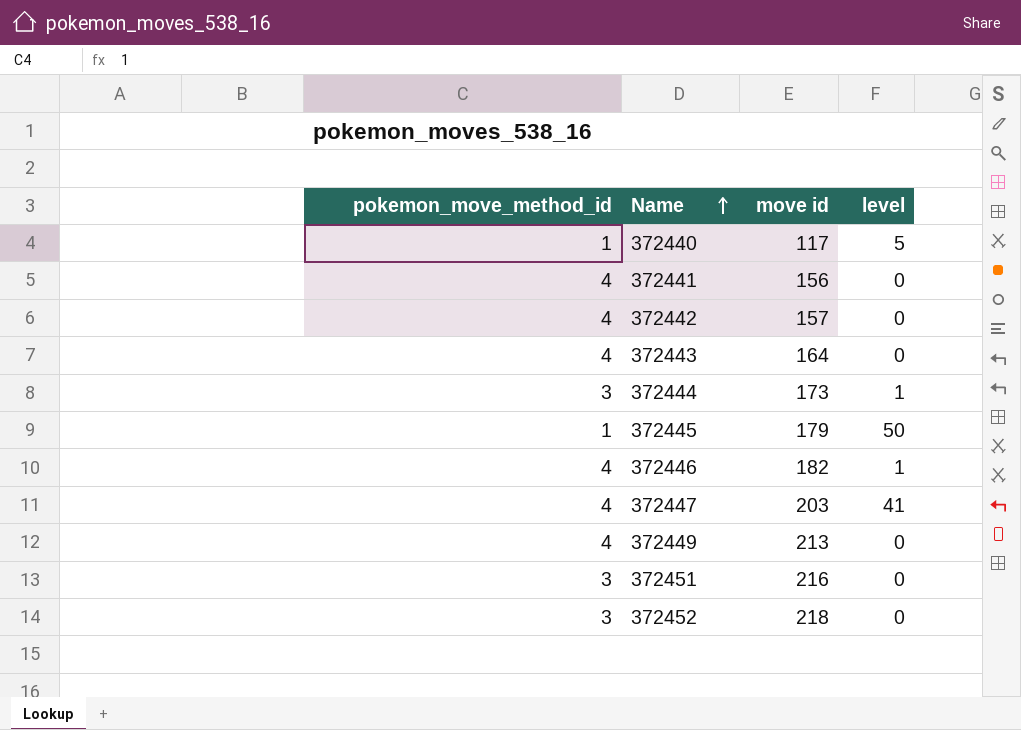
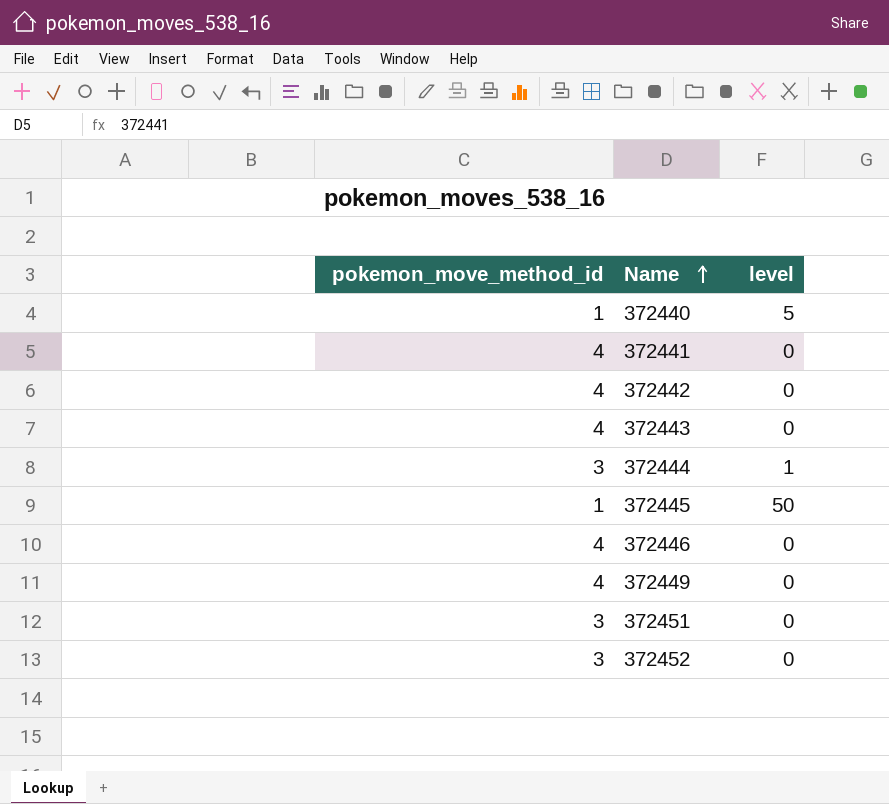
column move id | position: 3 -> none
row 372447: 4 | 203 | 41 -> none
372446 | level: 1 -> 0

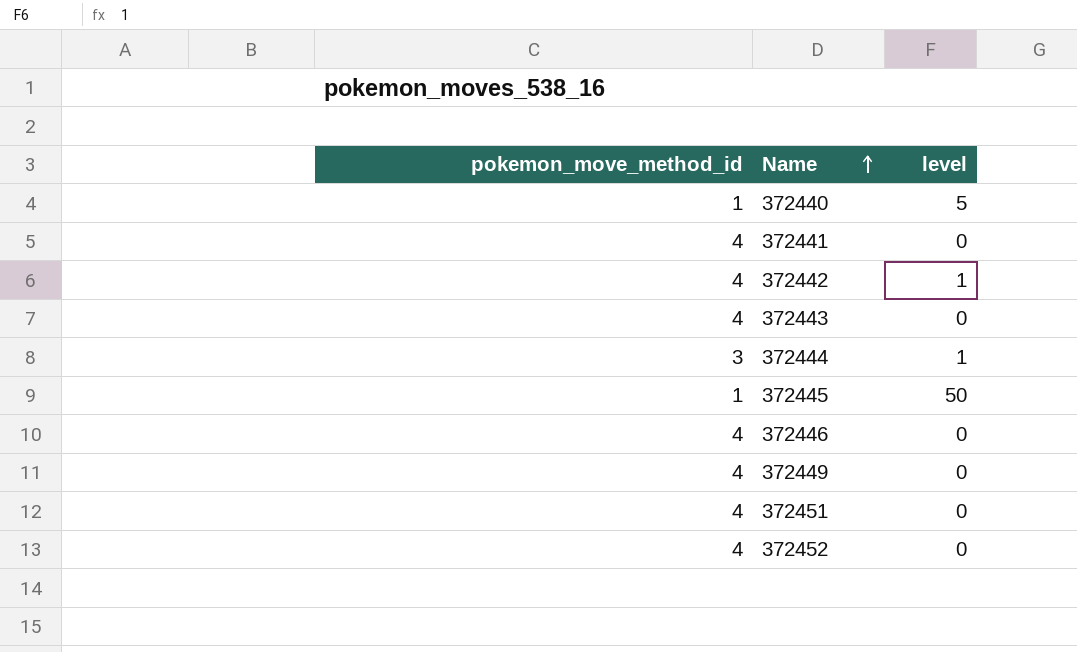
372442 | level: 0 -> 1
372451 | pokemon_move_method_id: 3 -> 4
372452 | pokemon_move_method_id: 3 -> 4

